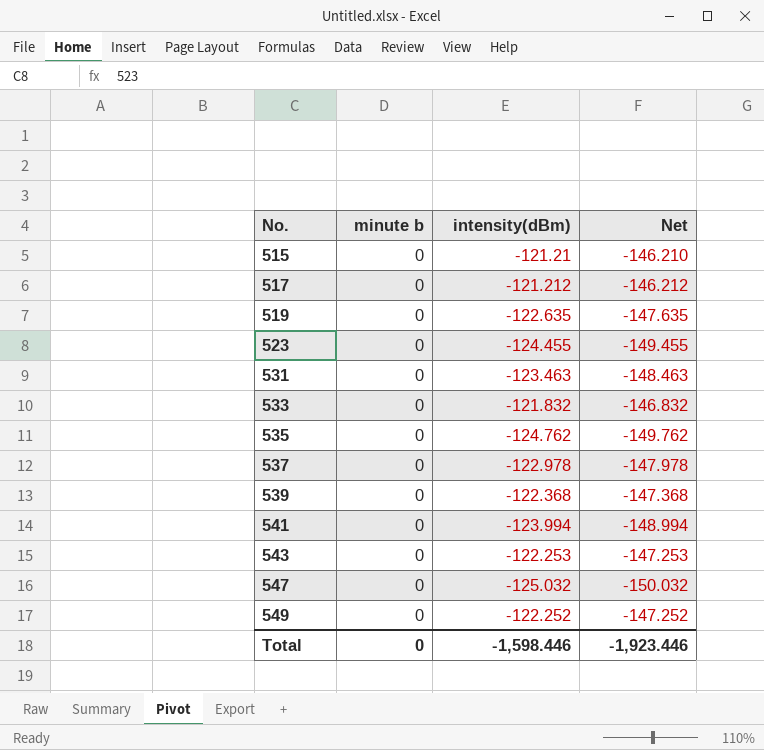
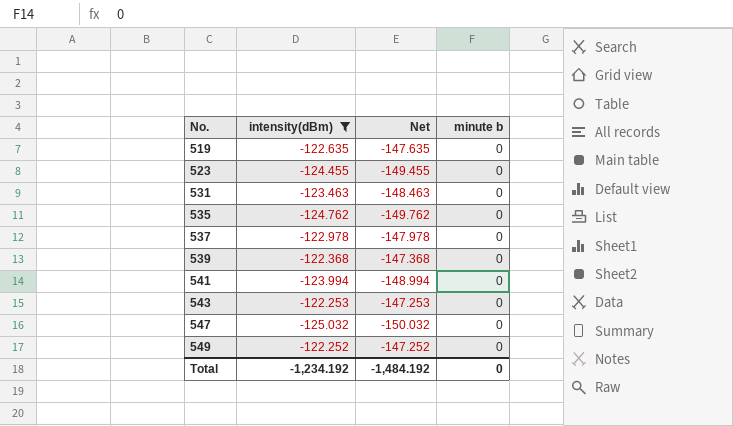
filter: none -> intensity(dBm) <= -122.252
column minute b | position: 2 -> 4
Total | intensity(dBm): -1,598.446 -> -1,234.192
Total | Net: -1,923.446 -> -1,484.192

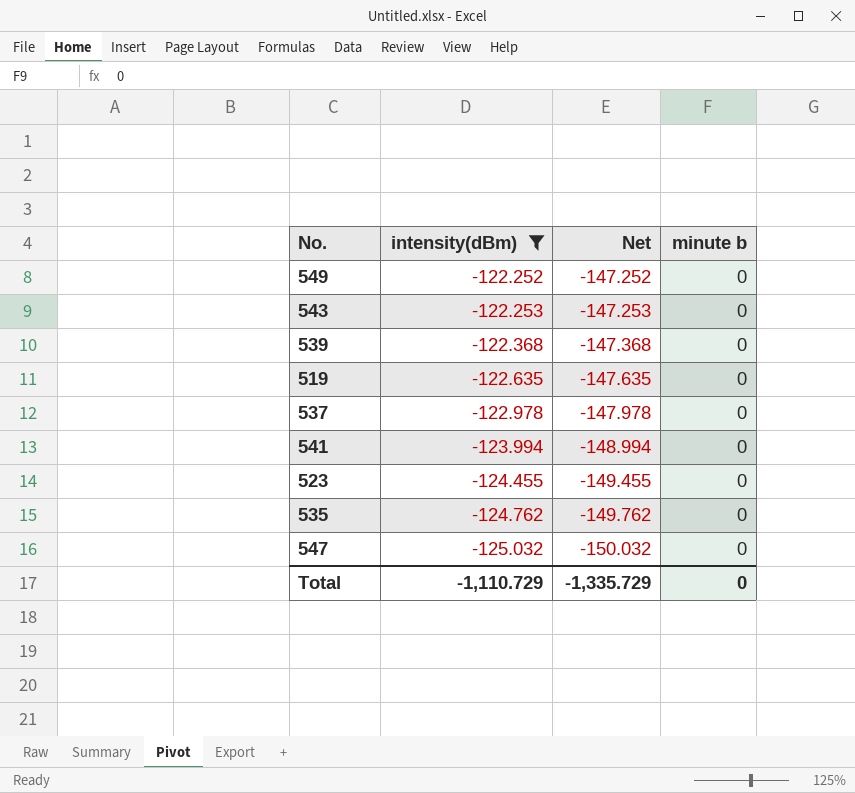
row order: No. ascending -> intensity(dBm) descending
row 531: -123.463 | -148.463 | 0 -> none
Total | intensity(dBm): -1,234.192 -> -1,110.729
Total | Net: -1,484.192 -> -1,335.729

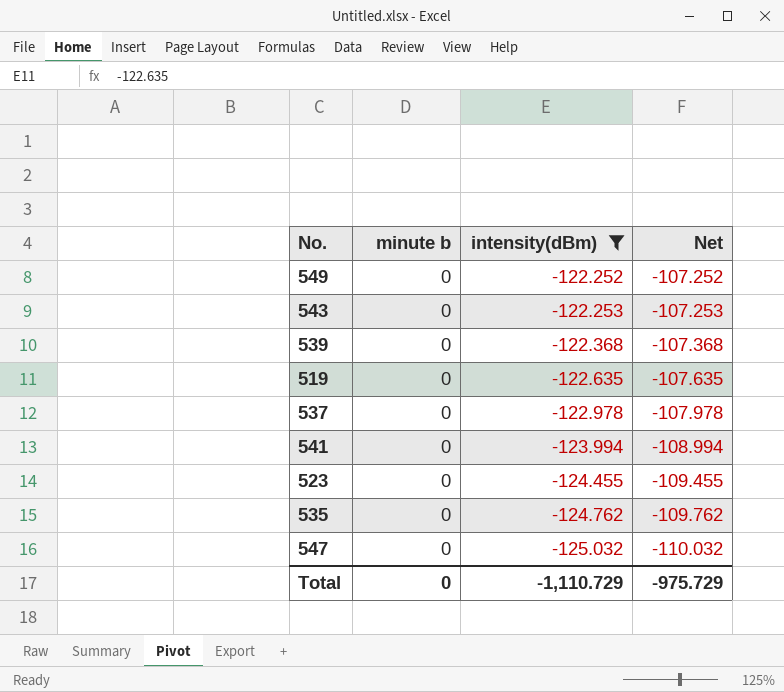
column minute b | position: 4 -> 2
column Net | formula: [intensity(dBm)] - 25 -> [intensity(dBm)] + 15
Total | Net: -1,335.729 -> -975.729

